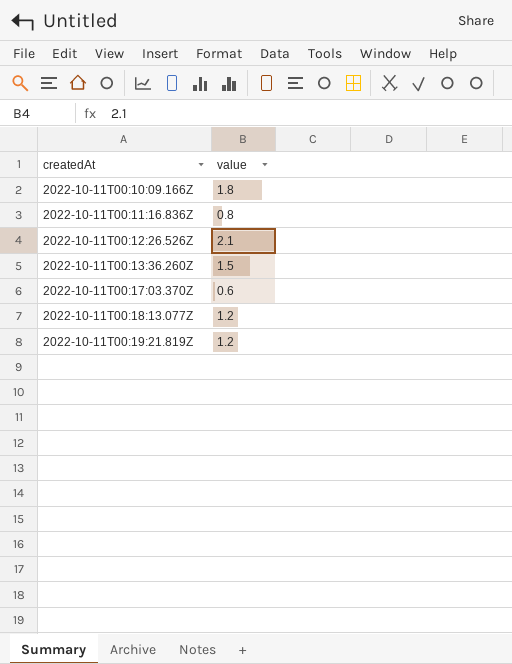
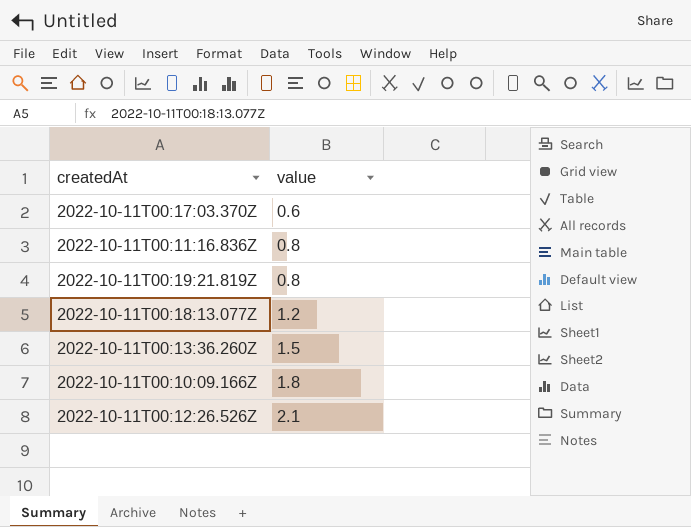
row order: createdAt ascending -> value ascending
2022-10-11T00:19:21.819Z | value: 1.2 -> 0.8

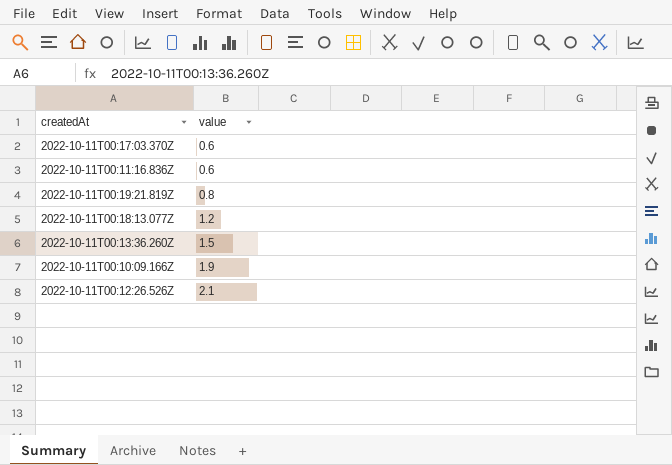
2022-10-11T00:11:16.836Z | value: 0.8 -> 0.6
2022-10-11T00:10:09.166Z | value: 1.8 -> 1.9

